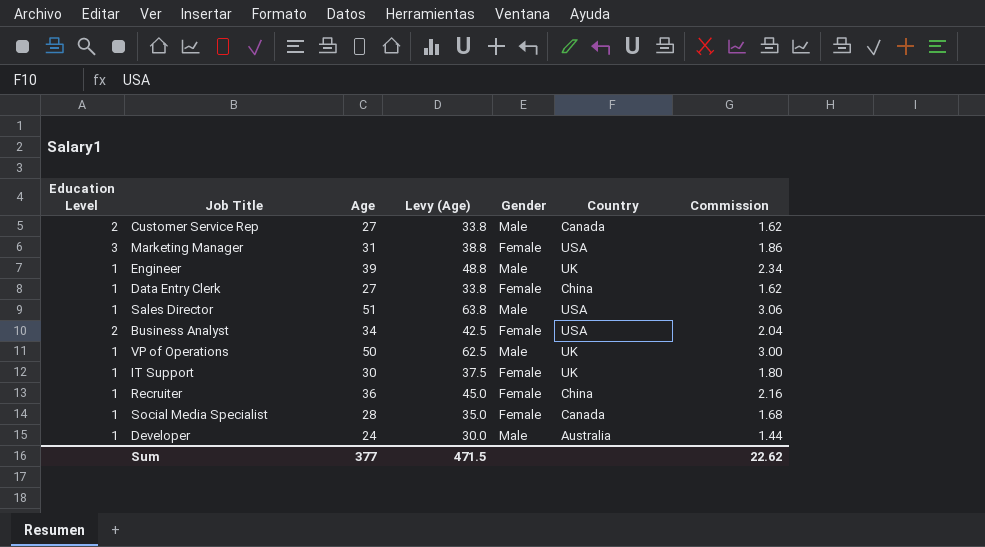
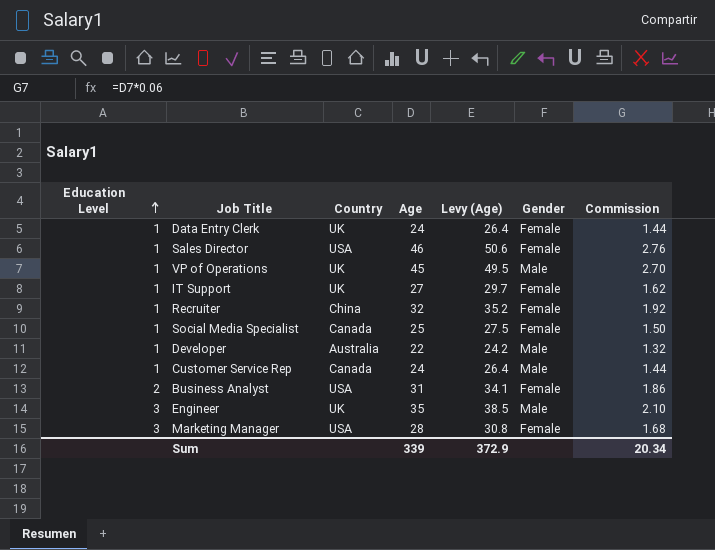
row order: none -> Education Level ascending
column Country | position: 6 -> 3
column Levy (Age) | formula: [Age] * 1.25 -> [Age] * 1.1
Data Entry Clerk | Country: China -> UK
Data Entry Clerk | Age: 27 -> 24
Data Entry Clerk | Commission: 1.62 -> 1.44
Sales Director | Age: 51 -> 46
Sales Director | Gender: Male -> Female
Sales Director | Commission: 3.06 -> 2.76
VP of Operations | Age: 50 -> 45
VP of Operations | Commission: 3.00 -> 2.70
IT Support | Age: 30 -> 27
IT Support | Commission: 1.80 -> 1.62
Recruiter | Age: 36 -> 32
Recruiter | Commission: 2.16 -> 1.92
Social Media Specialist | Age: 28 -> 25
Social Media Specialist | Commission: 1.68 -> 1.50
Developer | Age: 24 -> 22
Developer | Commission: 1.44 -> 1.32
Customer Service Rep | Education Level: 2 -> 1
Customer Service Rep | Age: 27 -> 24
Customer Service Rep | Commission: 1.62 -> 1.44
Business Analyst | Age: 34 -> 31
Business Analyst | Commission: 2.04 -> 1.86
Engineer | Education Level: 1 -> 3
Engineer | Age: 39 -> 35
Engineer | Commission: 2.34 -> 2.10
Marketing Manager | Age: 31 -> 28
Marketing Manager | Commission: 1.86 -> 1.68
Sum | Age: 377 -> 339
Sum | Levy (Age): 471.5 -> 372.9
Sum | Commission: 22.62 -> 20.34

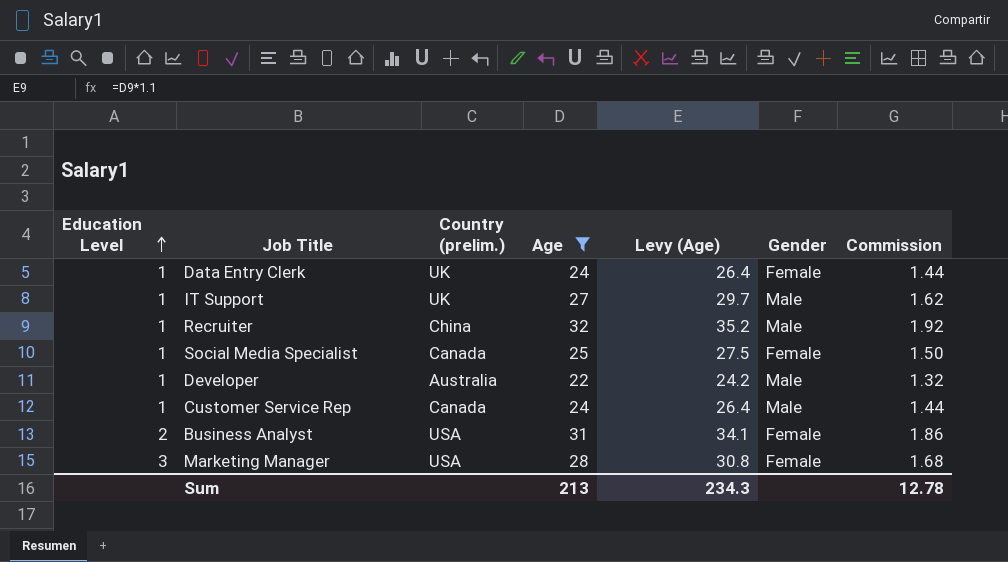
filter: none -> Age <= 32
column name: Country -> Country (prelim.)
IT Support | Gender: Female -> Male
Recruiter | Gender: Female -> Male
Sum | Age: 339 -> 213
Sum | Levy (Age): 372.9 -> 234.3
Sum | Commission: 20.34 -> 12.78

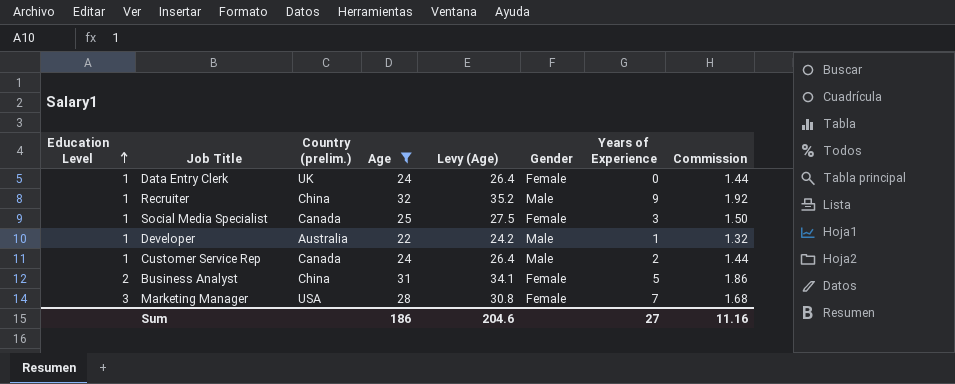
column Years of Experience | position: none -> 7
row IT Support: 1 | UK | 27 | 29.7 | Male | 1.62 -> none
Business Analyst | Country (prelim.): USA -> China
Sum | Age: 213 -> 186
Sum | Levy (Age): 234.3 -> 204.6
Sum | Commission: 12.78 -> 11.16

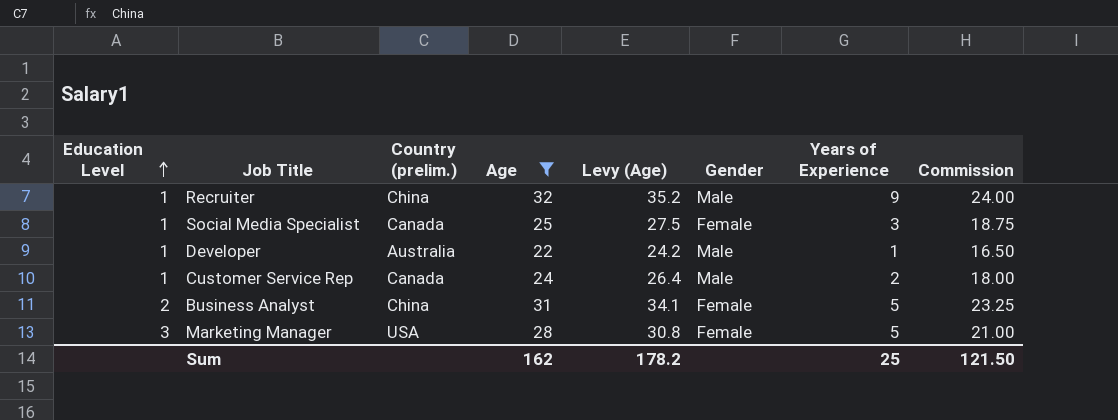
column Commission | formula: [Age] * 0.06 -> [Age] * 0.75
row Data Entry Clerk: 1 | UK | 24 | 26.4 | Female | 0 | 1.44 -> none
Marketing Manager | Years of Experience: 7 -> 5
Sum | Age: 186 -> 162
Sum | Levy (Age): 204.6 -> 178.2
Sum | Years of Experience: 27 -> 25
Sum | Commission: 11.16 -> 121.50

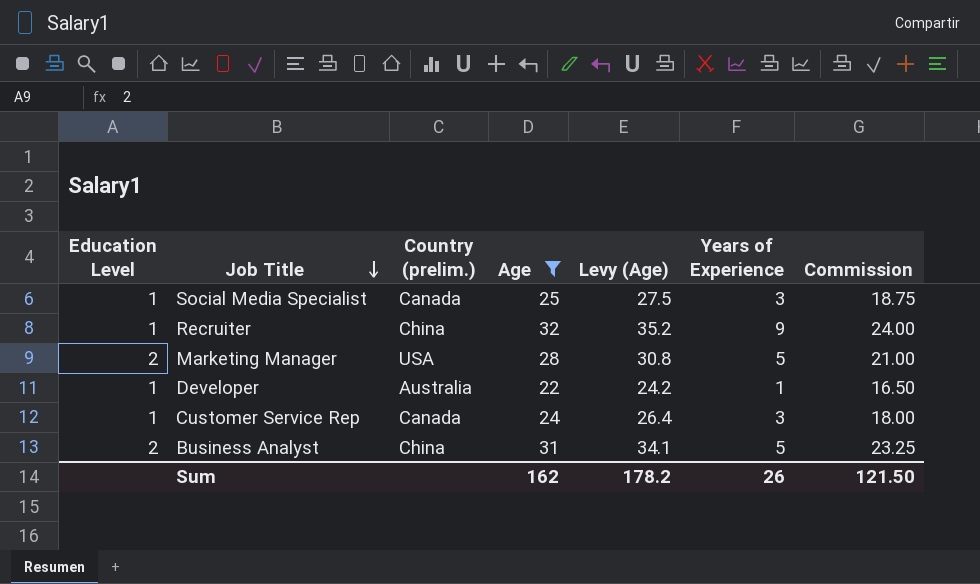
row order: Education Level ascending -> Job Title descending
column Gender | position: 6 -> none
Marketing Manager | Education Level: 3 -> 2
Customer Service Rep | Years of Experience: 2 -> 3
Sum | Years of Experience: 25 -> 26

